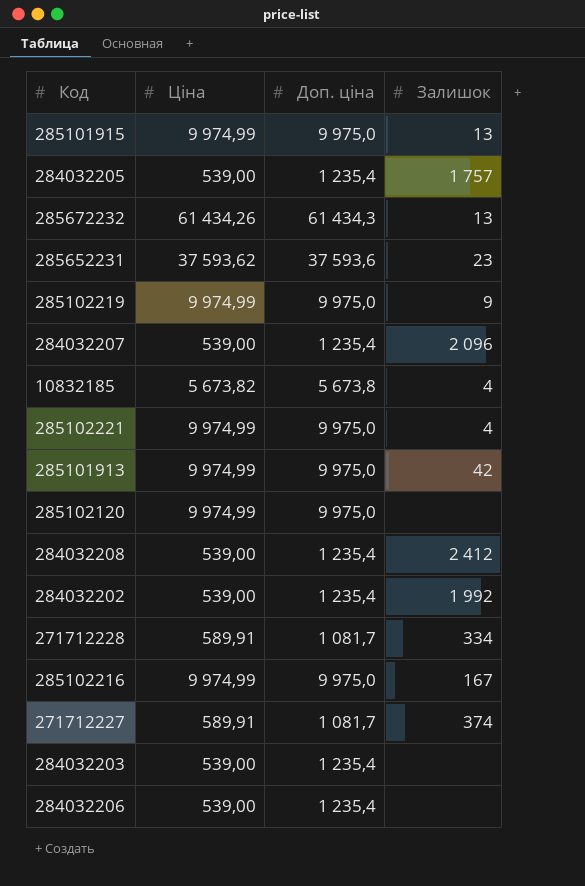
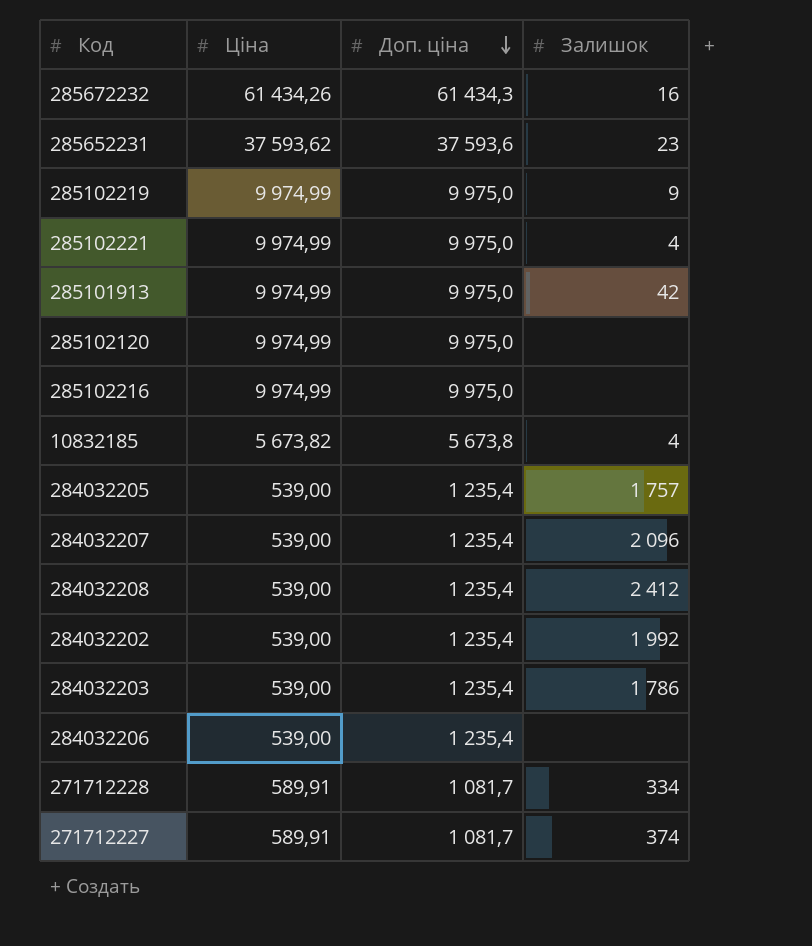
row order: none -> Доп. ціна descending
row 285101915: 9 974,99 | 9 975,0 | 13 -> none
285672232 | Залишок: 13 -> 16
285102216 | Залишок: 167 -> none
284032203 | Залишок: none -> 1 786

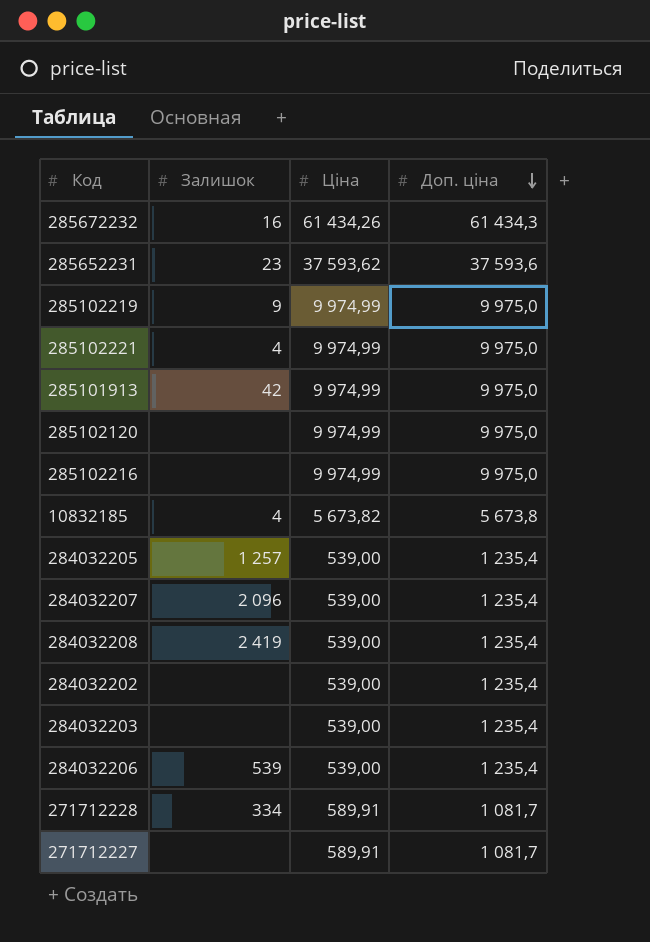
column Залишок | position: 4 -> 2
284032205 | Залишок: 1 757 -> 1 257
284032208 | Залишок: 2 412 -> 2 419
284032202 | Залишок: 1 992 -> none
284032203 | Залишок: 1 786 -> none
284032206 | Залишок: none -> 539
271712227 | Залишок: 374 -> none

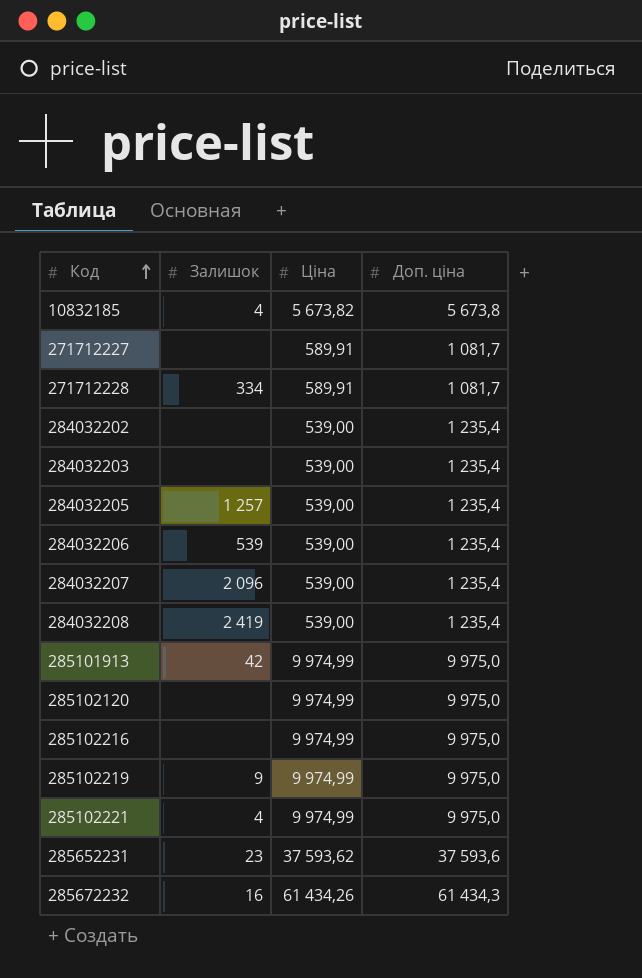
row order: Доп. ціна descending -> Код ascending

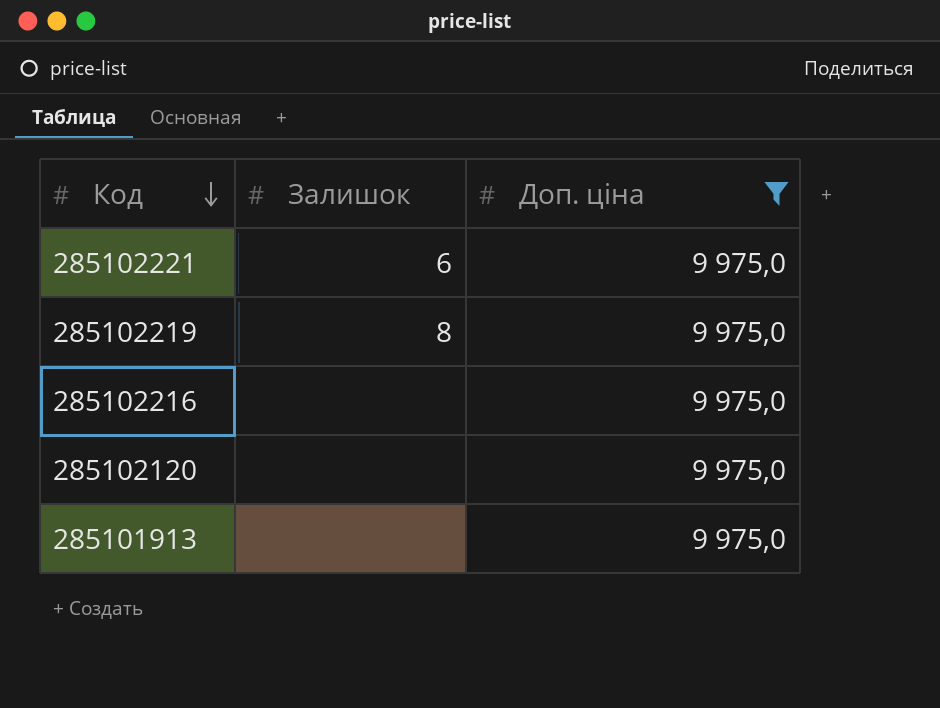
filter: none -> Доп. ціна = 9 975,0
row order: Код ascending -> Код descending
column Ціна | position: 3 -> none
285102221 | Залишок: 4 -> 6
285102219 | Залишок: 9 -> 8
285101913 | Залишок: 42 -> none

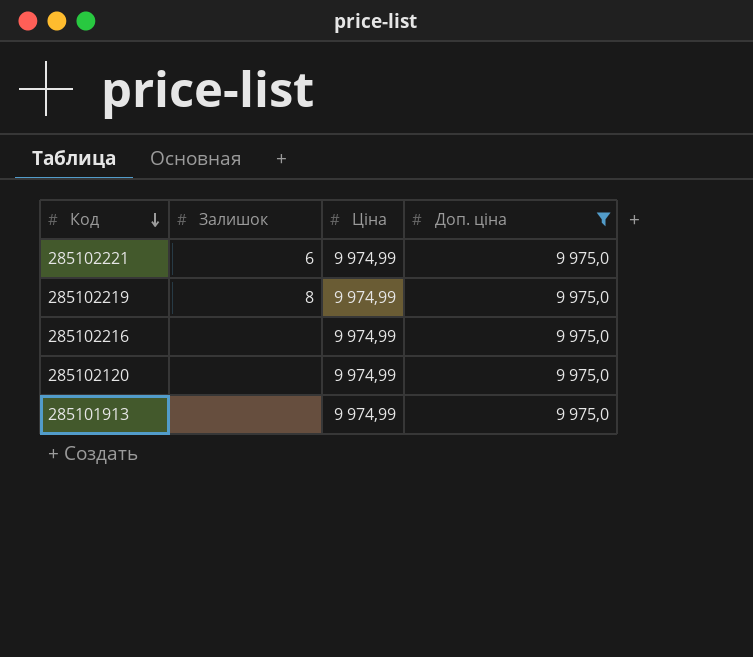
column Ціна | position: none -> 3

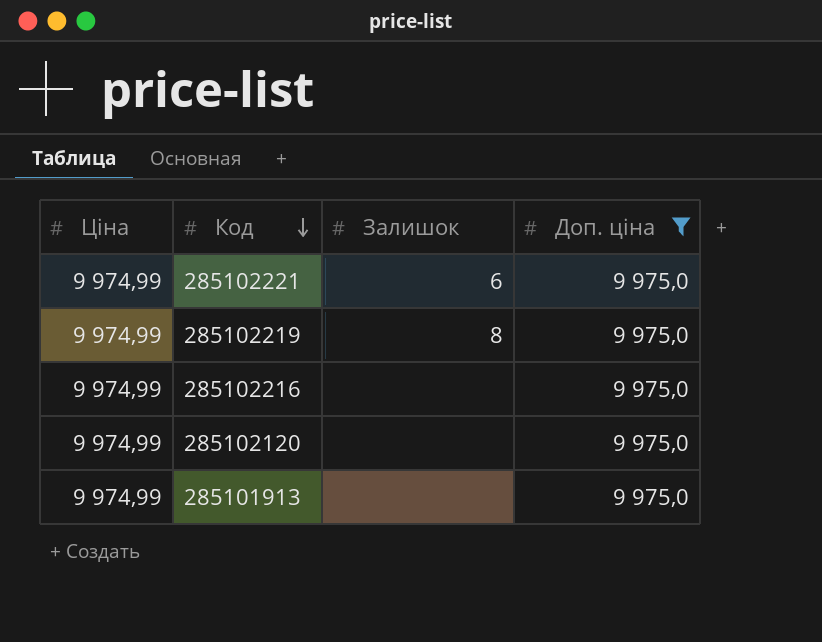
column Ціна | position: 3 -> 1

